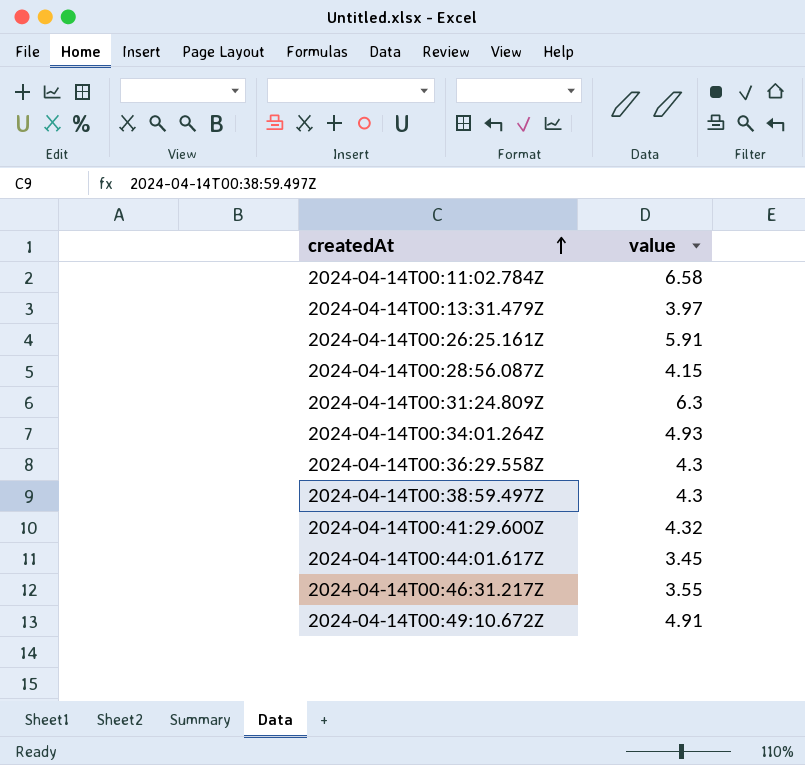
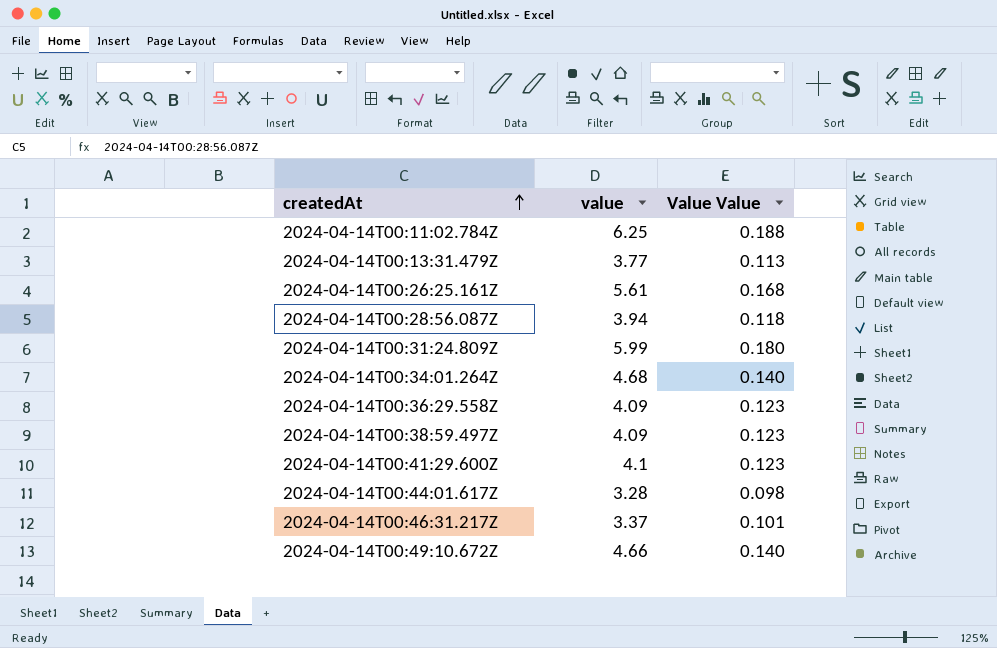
column Value Value | formula: none -> [value] * 0.03
2024-04-14T00:11:02.784Z | value: 6.58 -> 6.25
2024-04-14T00:13:31.479Z | value: 3.97 -> 3.77
2024-04-14T00:26:25.161Z | value: 5.91 -> 5.61
2024-04-14T00:28:56.087Z | value: 4.15 -> 3.94
2024-04-14T00:31:24.809Z | value: 6.3 -> 5.99
2024-04-14T00:34:01.264Z | value: 4.93 -> 4.68
2024-04-14T00:36:29.558Z | value: 4.3 -> 4.09
2024-04-14T00:38:59.497Z | value: 4.3 -> 4.09
2024-04-14T00:41:29.600Z | value: 4.32 -> 4.1
2024-04-14T00:44:01.617Z | value: 3.45 -> 3.28
2024-04-14T00:46:31.217Z | value: 3.55 -> 3.37
2024-04-14T00:49:10.672Z | value: 4.91 -> 4.66

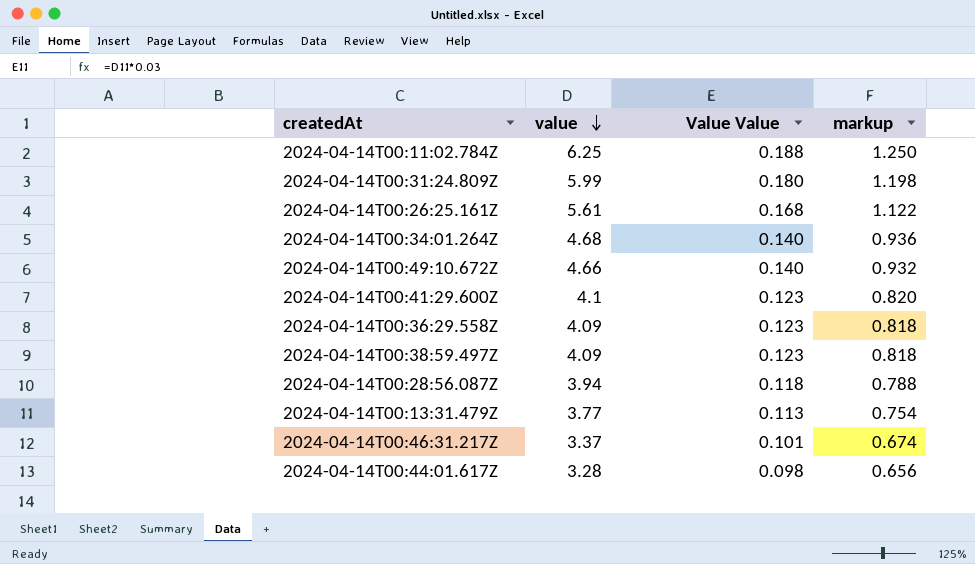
row order: createdAt ascending -> value descending
column markup | formula: none -> [value] * 0.2

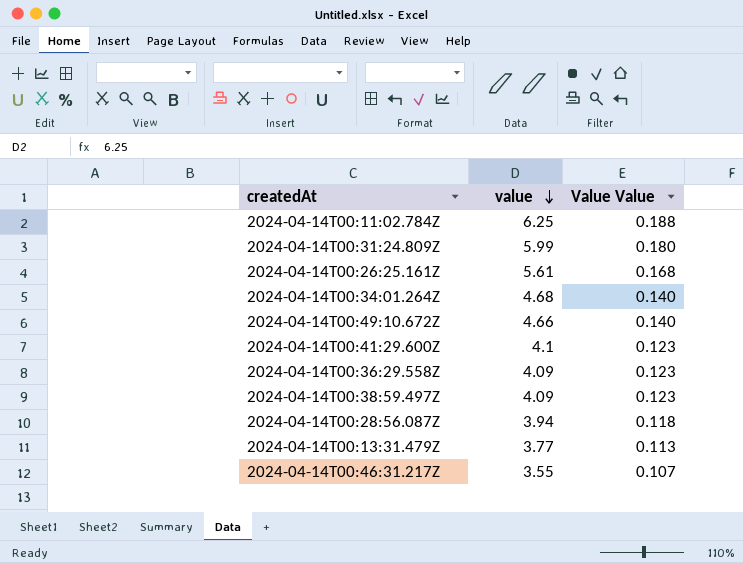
column markup | formula: [value] * 0.2 -> none
row 2024-04-14T00:44:01.617Z: 3.28 | 0.098 | 0.656 -> none
2024-04-14T00:46:31.217Z | value: 3.37 -> 3.55
2024-04-14T00:46:31.217Z | Value Value: 0.101 -> 0.107

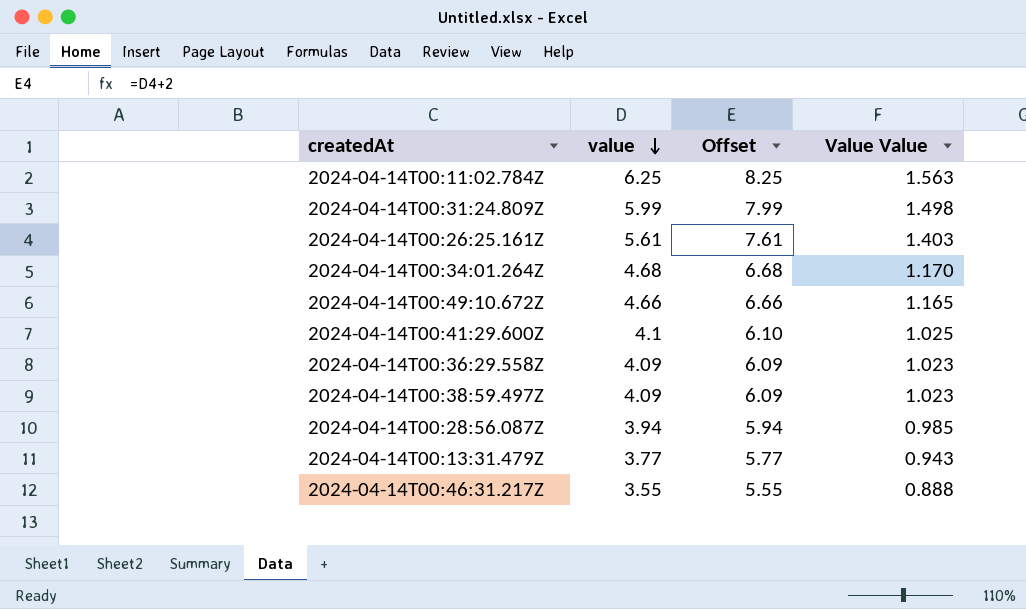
column Offset | formula: none -> [value] + 2
column Value Value | formula: [value] * 0.03 -> [value] * 0.25

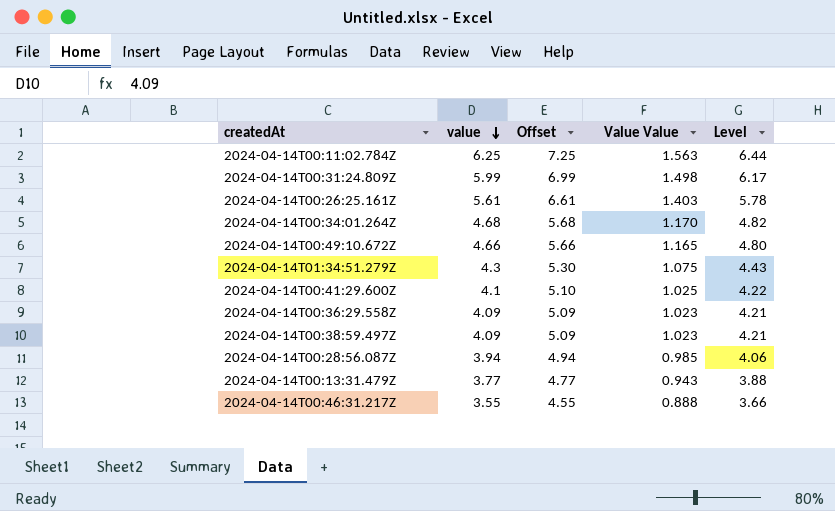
column Offset | formula: [value] + 2 -> [value] + 1
column Level | formula: none -> [value] * 1.03
row 2024-04-14T01:34:51.279Z: none -> 4.3 | 5.30 | 1.075 | 4.43

